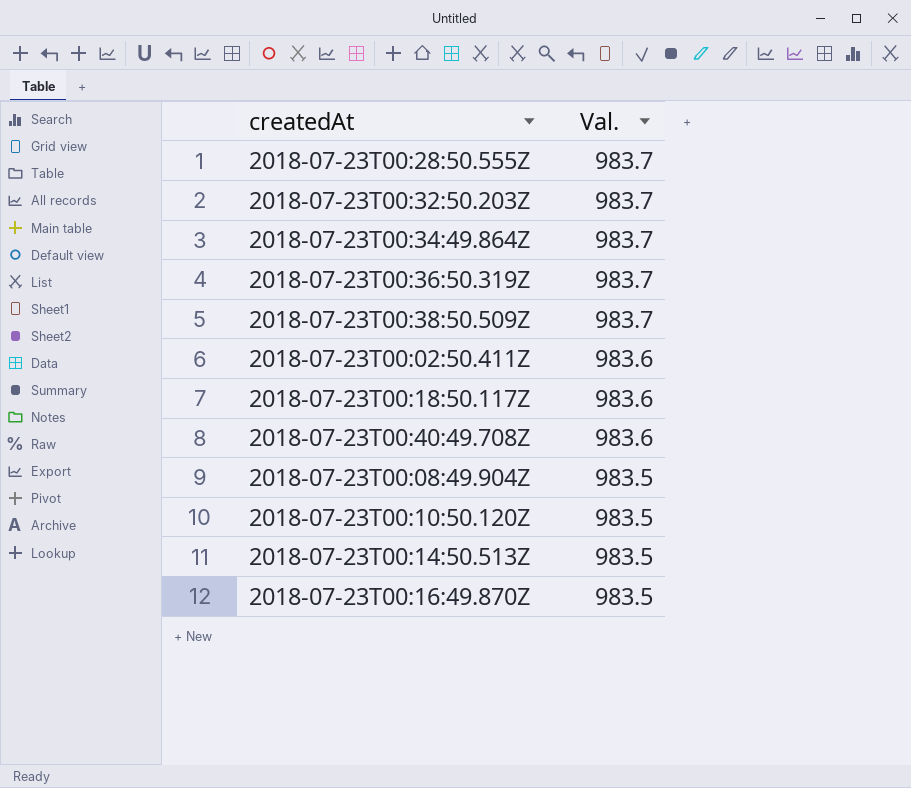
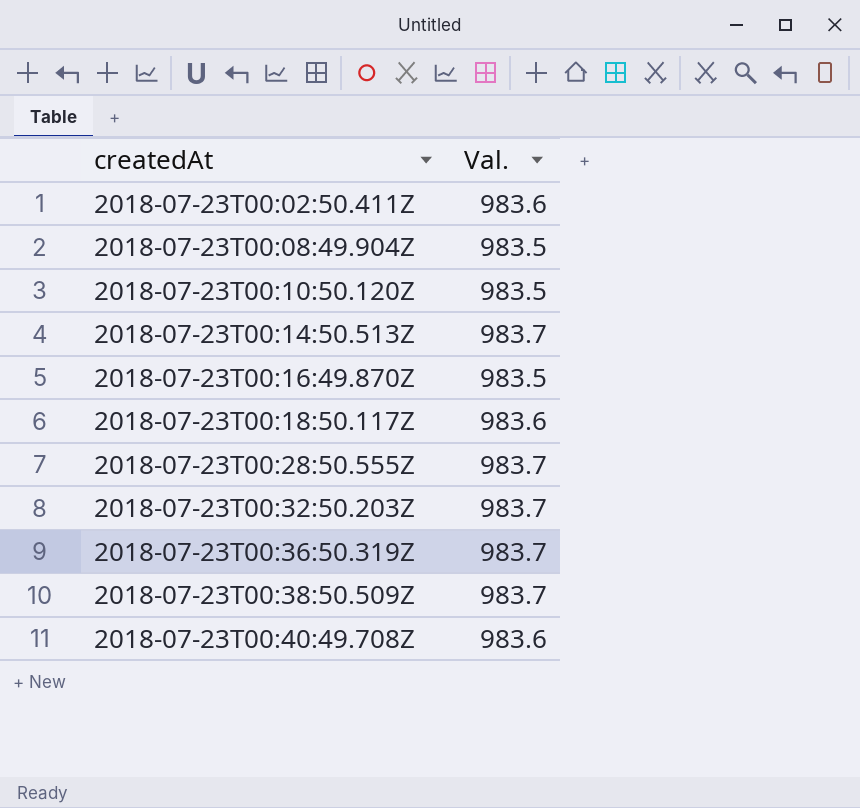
row order: Val. descending -> createdAt ascending
row 2018-07-23T00:34:49.864Z: 983.7 -> none
2018-07-23T00:14:50.513Z | Val.: 983.5 -> 983.7

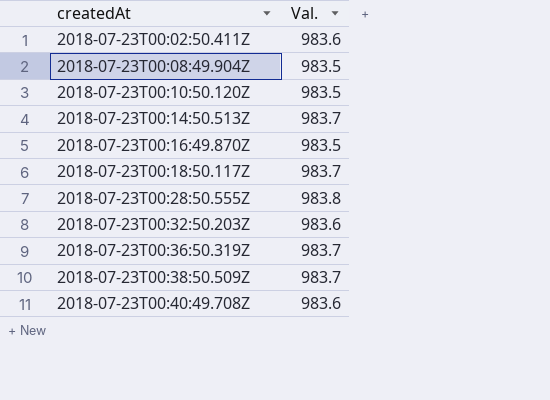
2018-07-23T00:18:50.117Z | Val.: 983.6 -> 983.7
2018-07-23T00:28:50.555Z | Val.: 983.7 -> 983.8
2018-07-23T00:32:50.203Z | Val.: 983.7 -> 983.6

